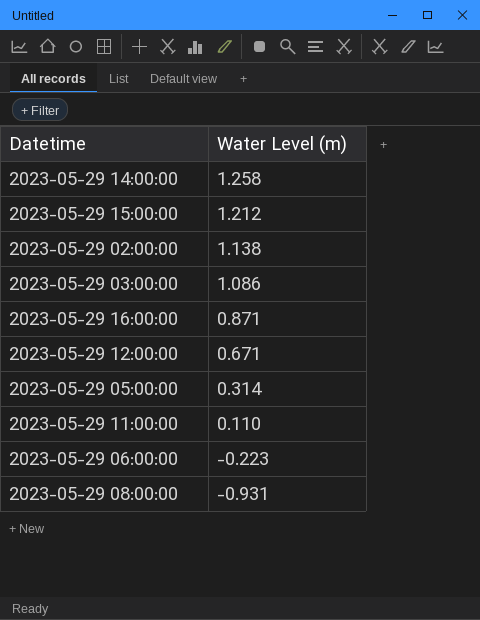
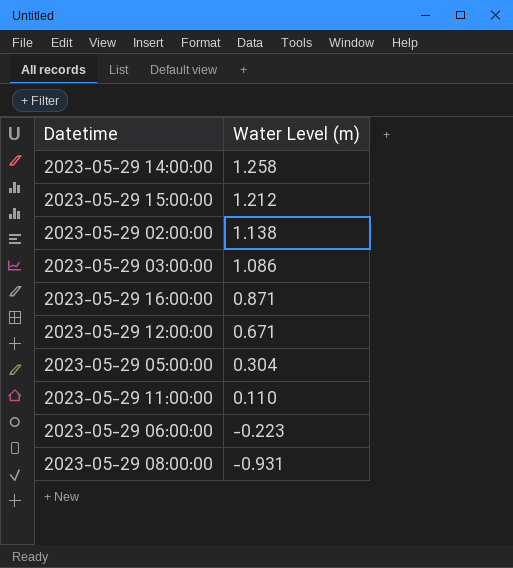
2023-05-29 05:00:00 | Water Level (m): 0.314 -> 0.304

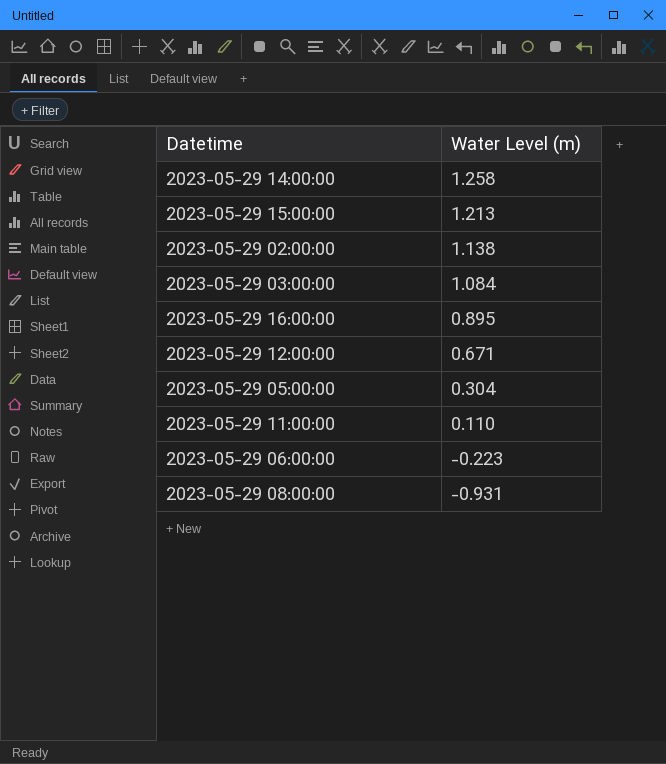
2023-05-29 15:00:00 | Water Level (m): 1.212 -> 1.213
2023-05-29 03:00:00 | Water Level (m): 1.086 -> 1.084
2023-05-29 16:00:00 | Water Level (m): 0.871 -> 0.895

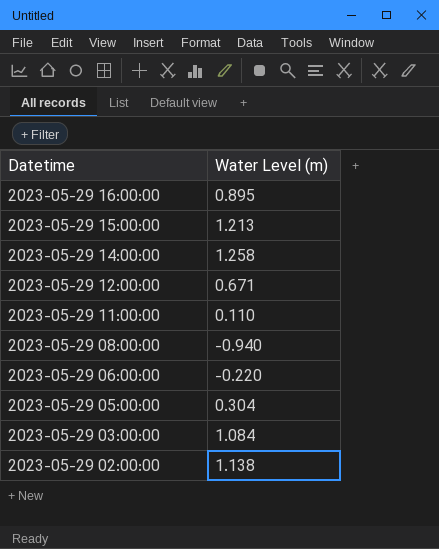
row order: Water Level (m) descending -> Datetime descending
2023-05-29 08:00:00 | Water Level (m): -0.931 -> -0.940
2023-05-29 06:00:00 | Water Level (m): -0.223 -> -0.220

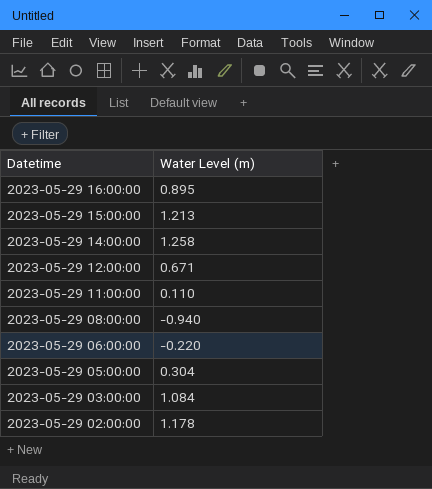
2023-05-29 02:00:00 | Water Level (m): 1.138 -> 1.178

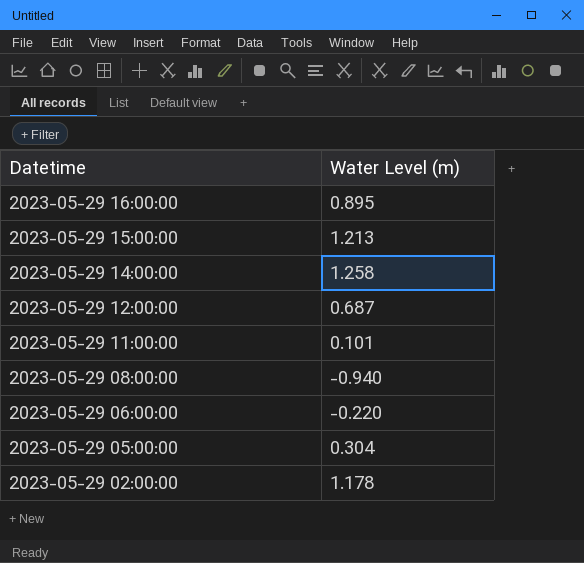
row 2023-05-29 03:00:00: 1.084 -> none
2023-05-29 12:00:00 | Water Level (m): 0.671 -> 0.687
2023-05-29 11:00:00 | Water Level (m): 0.110 -> 0.101

